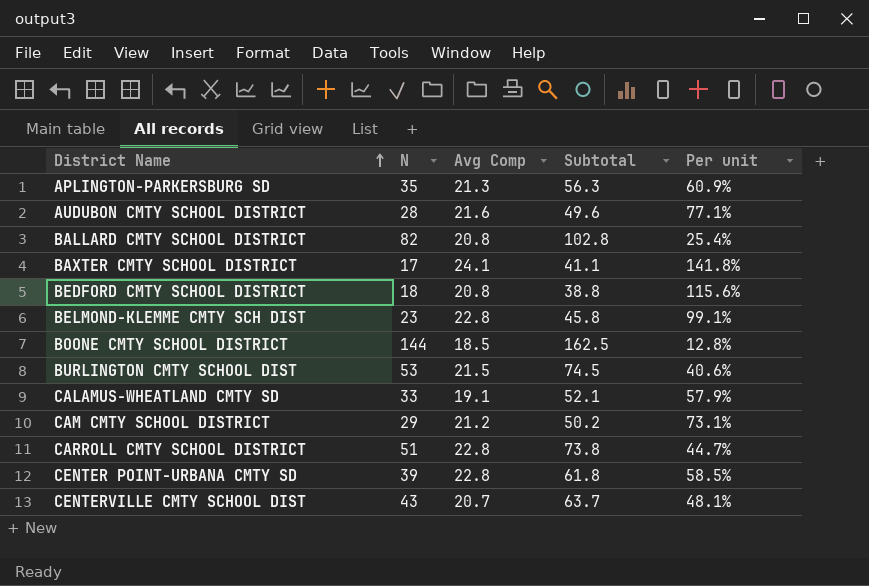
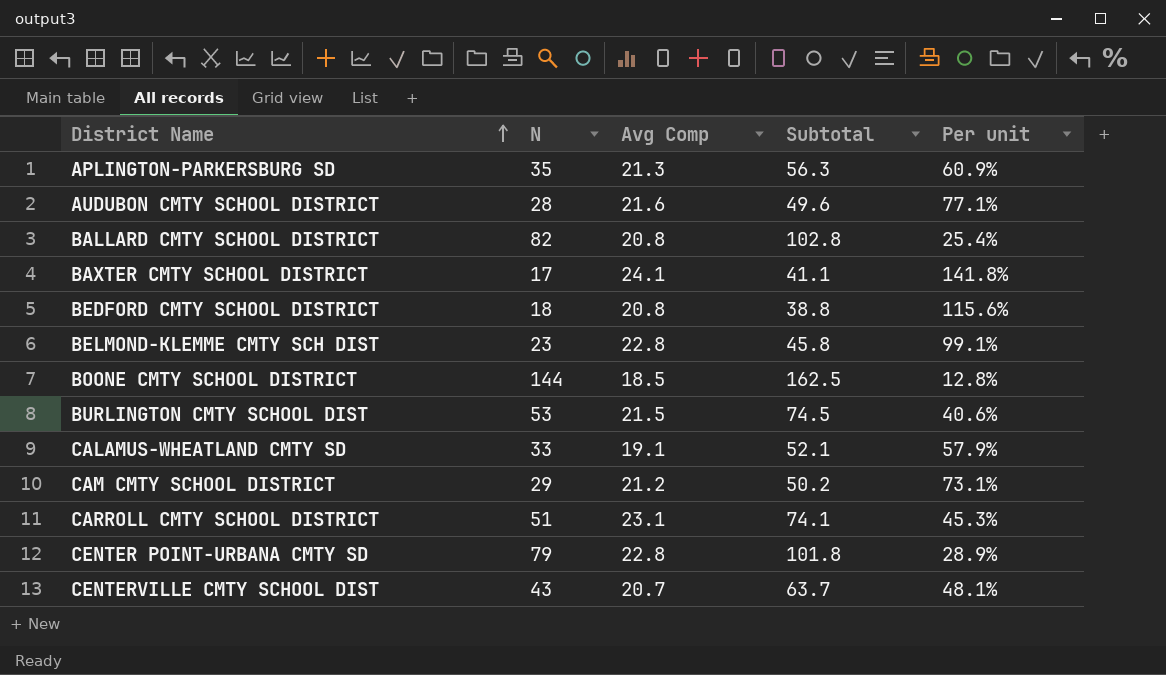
CARROLL CMTY SCHOOL DISTRICT | Avg Comp: 22.8 -> 23.1
CARROLL CMTY SCHOOL DISTRICT | Subtotal: 73.8 -> 74.1
CARROLL CMTY SCHOOL DISTRICT | Per unit: 44.7% -> 45.3%
CENTER POINT-URBANA CMTY SD | N: 39 -> 79
CENTER POINT-URBANA CMTY SD | Subtotal: 61.8 -> 101.8
CENTER POINT-URBANA CMTY SD | Per unit: 58.5% -> 28.9%

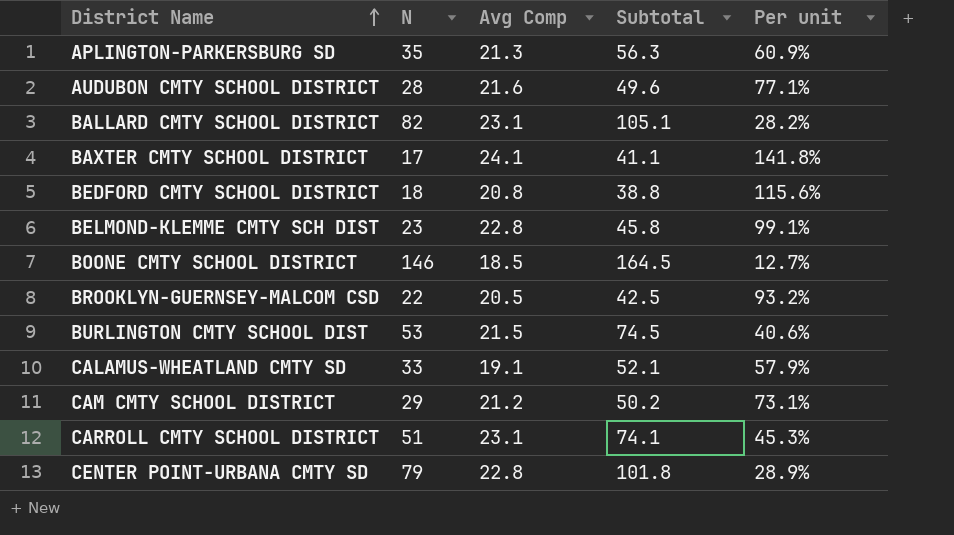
row CENTERVILLE CMTY SCHOOL DIST: 43 | 20.7 | 63.7 | 48.1% -> none
BALLARD CMTY SCHOOL DISTRICT | Avg Comp: 20.8 -> 23.1
BALLARD CMTY SCHOOL DISTRICT | Subtotal: 102.8 -> 105.1
BALLARD CMTY SCHOOL DISTRICT | Per unit: 25.4% -> 28.2%
BOONE CMTY SCHOOL DISTRICT | N: 144 -> 146
BOONE CMTY SCHOOL DISTRICT | Subtotal: 162.5 -> 164.5
BOONE CMTY SCHOOL DISTRICT | Per unit: 12.8% -> 12.7%
row BROOKLYN-GUERNSEY-MALCOM CSD: none -> 22 | 20.5 | 42.5 | 93.2%

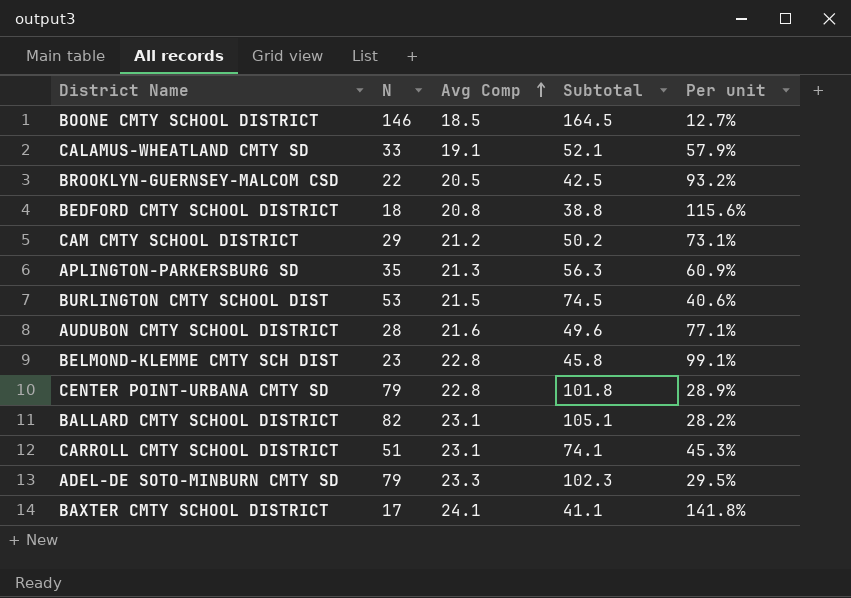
row order: District Name ascending -> Avg Comp ascending
row ADEL-DE SOTO-MINBURN CMTY SD: none -> 79 | 23.3 | 102.3 | 29.5%

